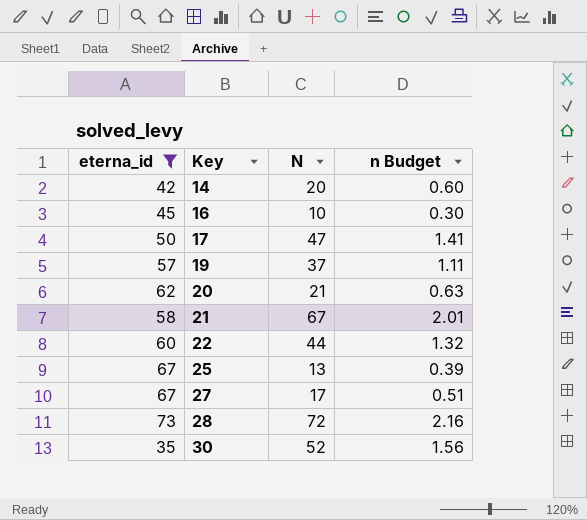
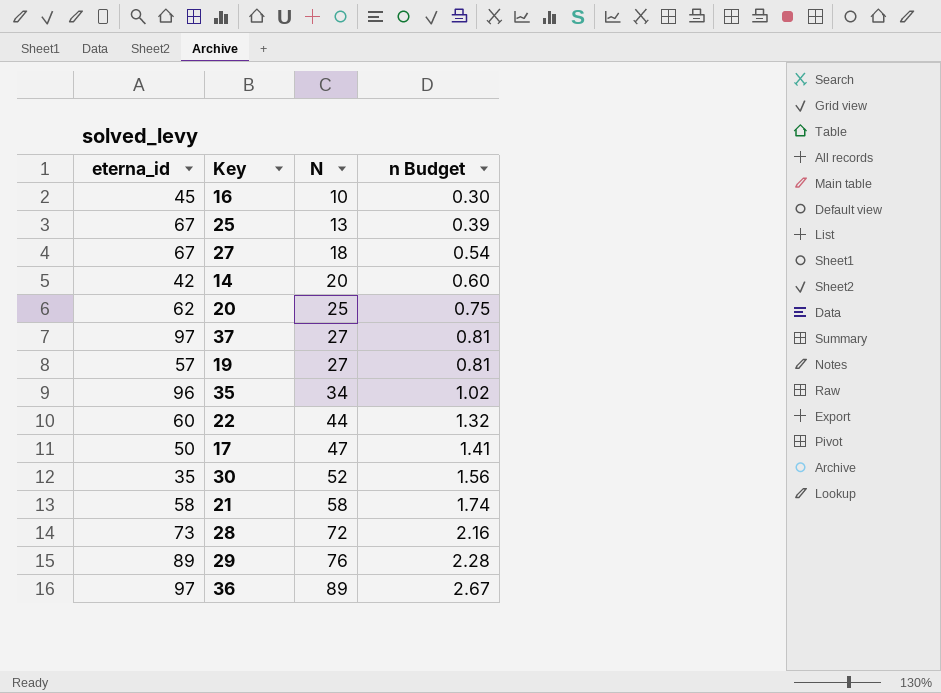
filter: eterna_id <= 73 -> none
row order: Key ascending -> N ascending
27 | N: 17 -> 18
27 | n Budget: 0.51 -> 0.54
20 | N: 21 -> 25
20 | n Budget: 0.63 -> 0.75
19 | N: 37 -> 27
19 | n Budget: 1.11 -> 0.81
21 | N: 67 -> 58
21 | n Budget: 2.01 -> 1.74

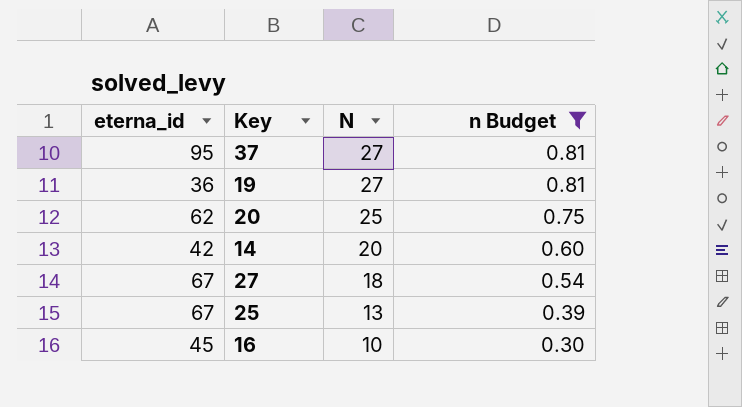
filter: none -> n Budget <= 0.81
row order: N ascending -> N descending
37 | eterna_id: 97 -> 95
19 | eterna_id: 57 -> 36

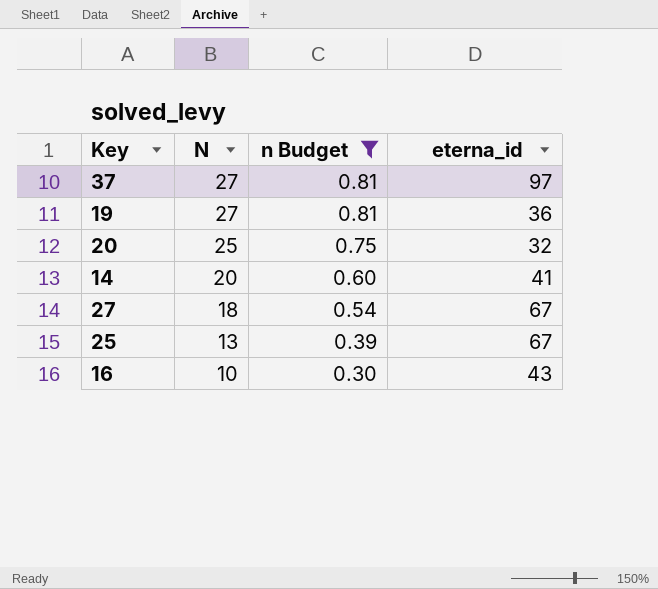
column eterna_id | position: 1 -> 4
37 | eterna_id: 95 -> 97
20 | eterna_id: 62 -> 32
14 | eterna_id: 42 -> 41
16 | eterna_id: 45 -> 43

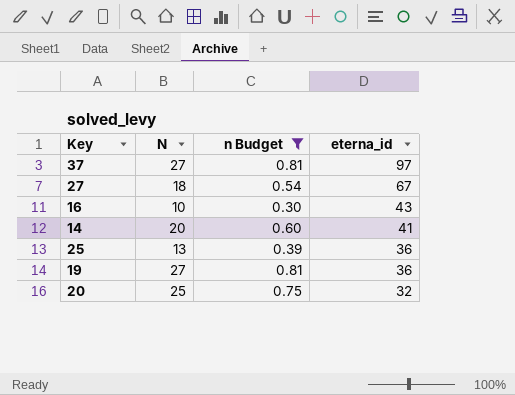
row order: N descending -> eterna_id descending
25 | eterna_id: 67 -> 36

